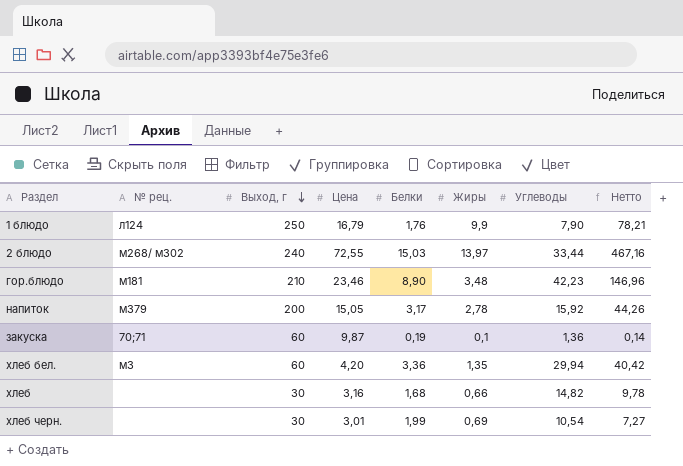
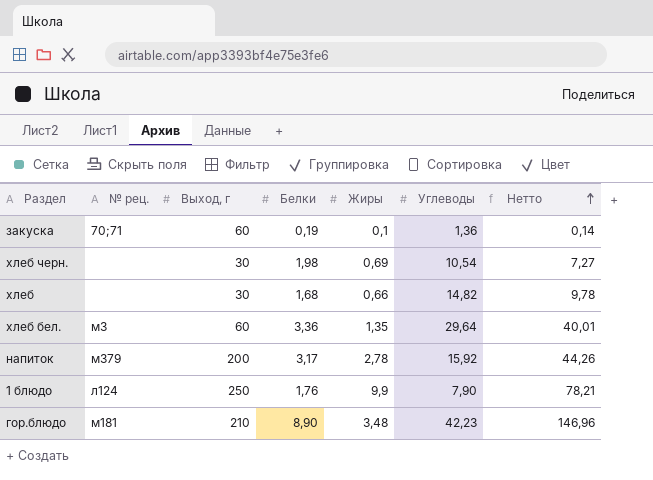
row order: Выход, г descending -> Нетто ascending
column Цена | position: 4 -> none
row 2 блюдо: м268/ м302 | 240 | 72,55 | 15,03 | 13,97 | 33,44 | 467,16 -> none
хлеб черн. | Белки: 1,99 -> 1,98
хлеб бел. | Углеводы: 29,94 -> 29,64
хлеб бел. | Нетто: 40,42 -> 40,01

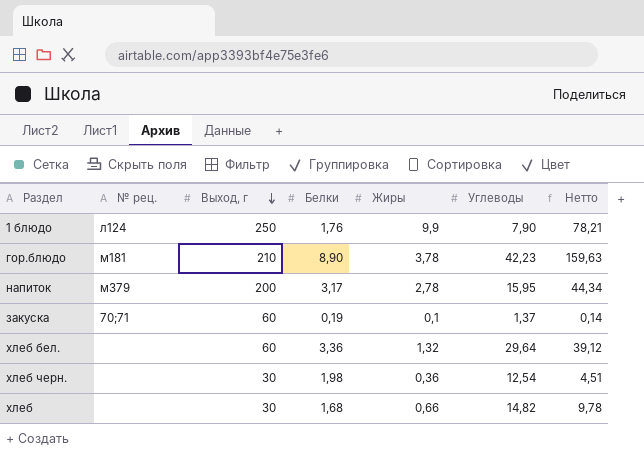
row order: Нетто ascending -> Выход, г descending
гор.блюдо | Жиры: 3,48 -> 3,78
гор.блюдо | Нетто: 146,96 -> 159,63
напиток | Углеводы: 15,92 -> 15,95
напиток | Нетто: 44,26 -> 44,34
закуска | Углеводы: 1,36 -> 1,37
хлеб бел. | № рец.: м3 -> none
хлеб бел. | Жиры: 1,35 -> 1,32
хлеб бел. | Нетто: 40,01 -> 39,12
хлеб черн. | Жиры: 0,69 -> 0,36
хлеб черн. | Углеводы: 10,54 -> 12,54
хлеб черн. | Нетто: 7,27 -> 4,51

